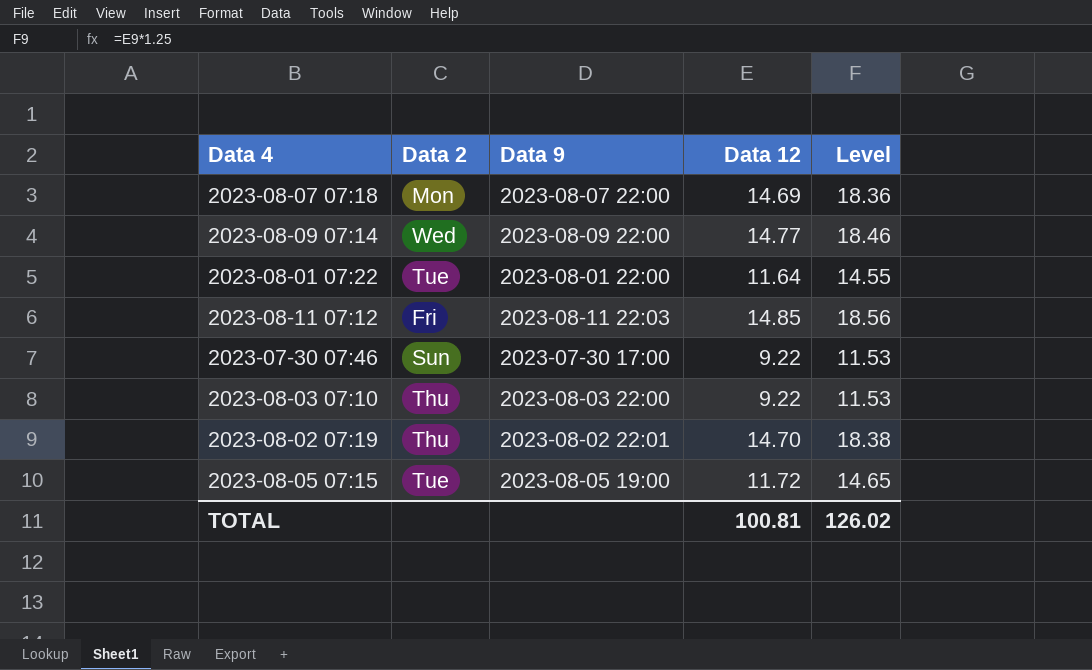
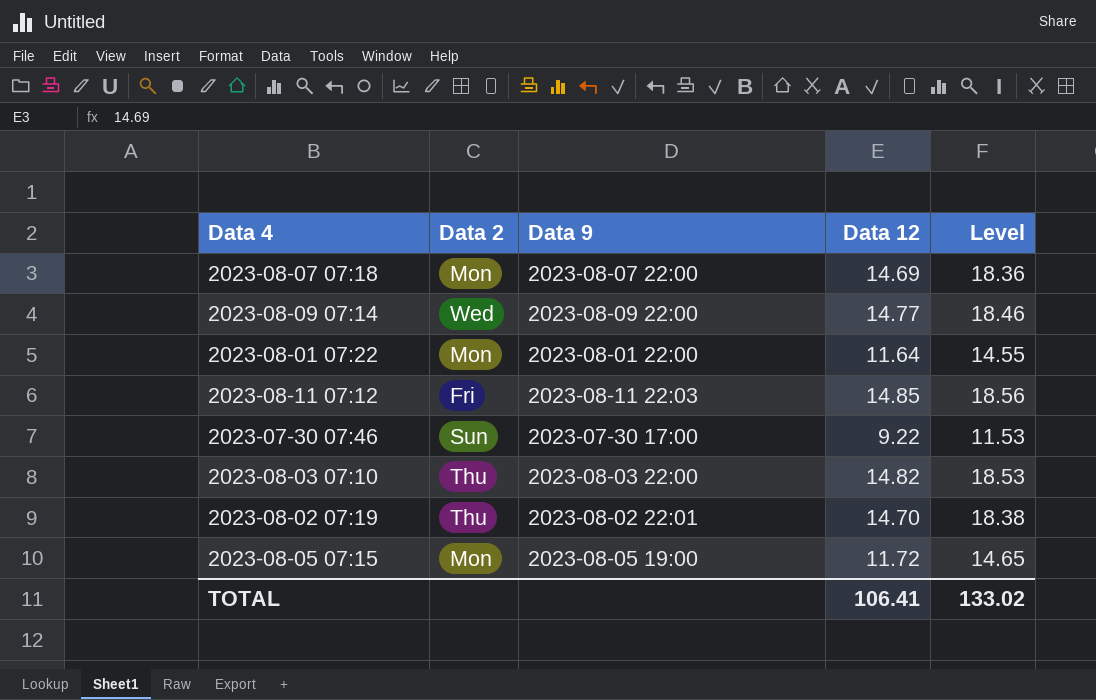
2023-08-01 07:22 | Data 2: Tue -> Mon
2023-08-03 07:10 | Data 12: 9.22 -> 14.82
2023-08-03 07:10 | Level: 11.53 -> 18.53
2023-08-05 07:15 | Data 2: Tue -> Mon
TOTAL | Data 12: 100.81 -> 106.41
TOTAL | Level: 126.02 -> 133.02

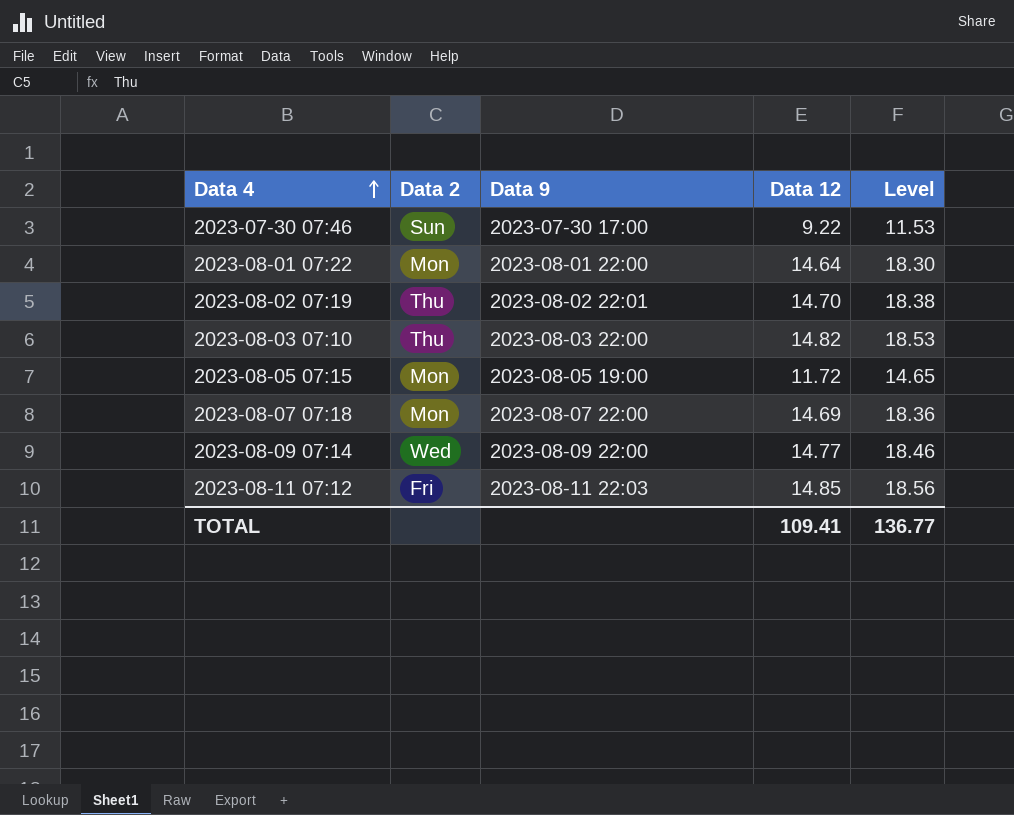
row order: none -> Data 4 ascending
2023-08-01 07:22 | Data 12: 11.64 -> 14.64
2023-08-01 07:22 | Level: 14.55 -> 18.30
TOTAL | Data 12: 106.41 -> 109.41
TOTAL | Level: 133.02 -> 136.77

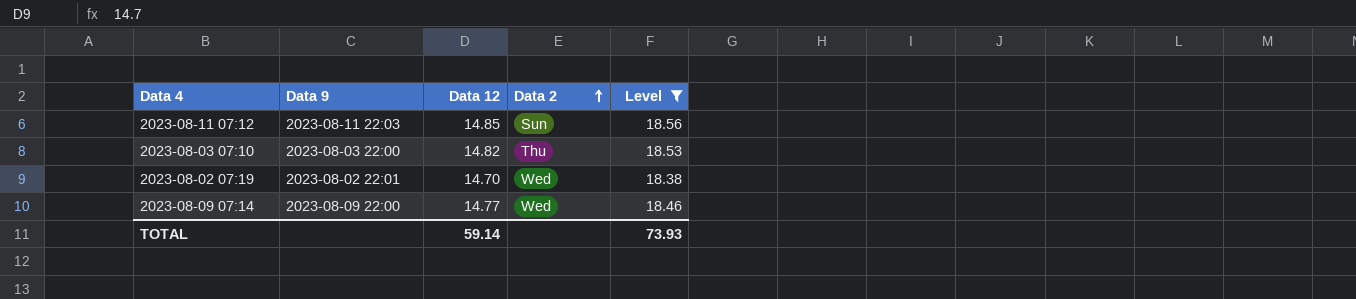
filter: none -> Level >= 18.38
row order: Data 4 ascending -> Data 2 ascending
column Data 2 | position: 2 -> 4
2023-08-11 07:12 | Data 2: Fri -> Sun
2023-08-02 07:19 | Data 2: Thu -> Wed
TOTAL | Data 12: 109.41 -> 59.14
TOTAL | Level: 136.77 -> 73.93

